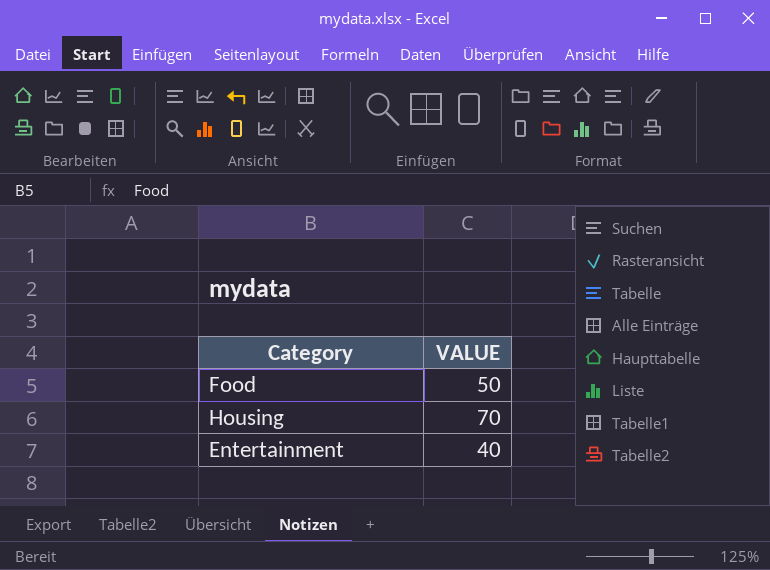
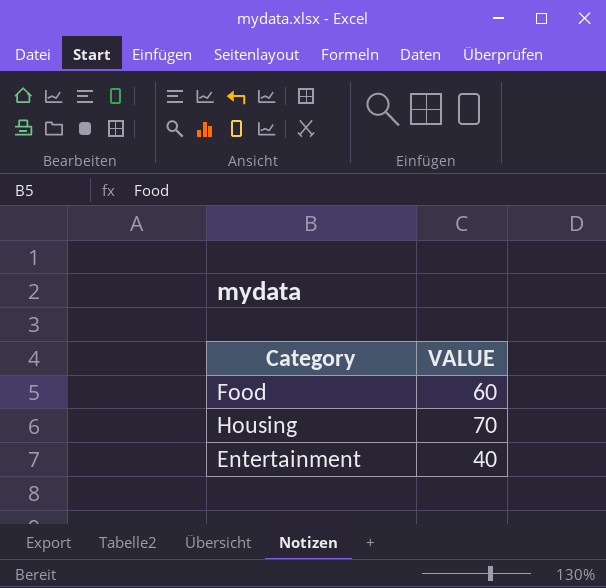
Food | VALUE: 50 -> 60

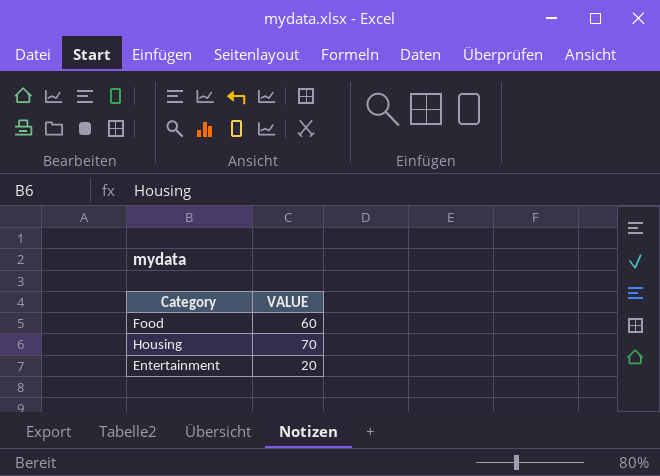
Entertainment | VALUE: 40 -> 20

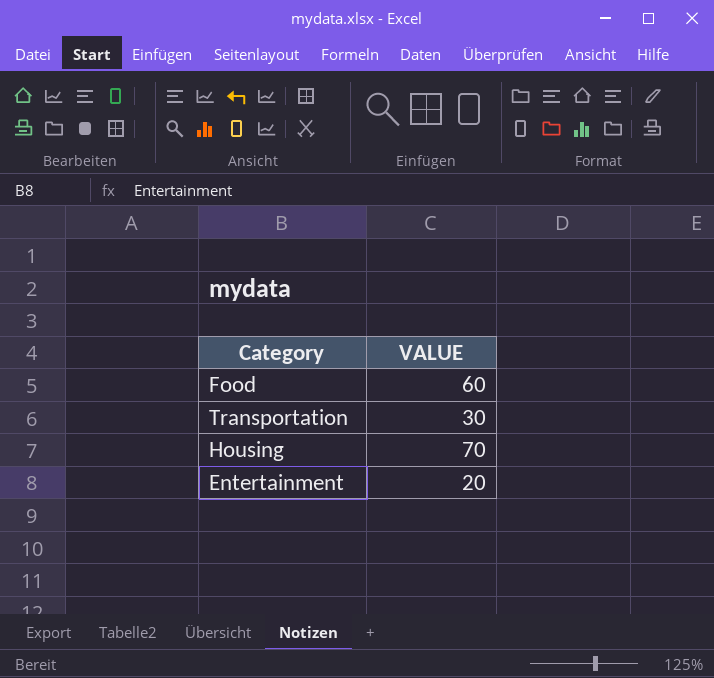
row Transportation: none -> 30

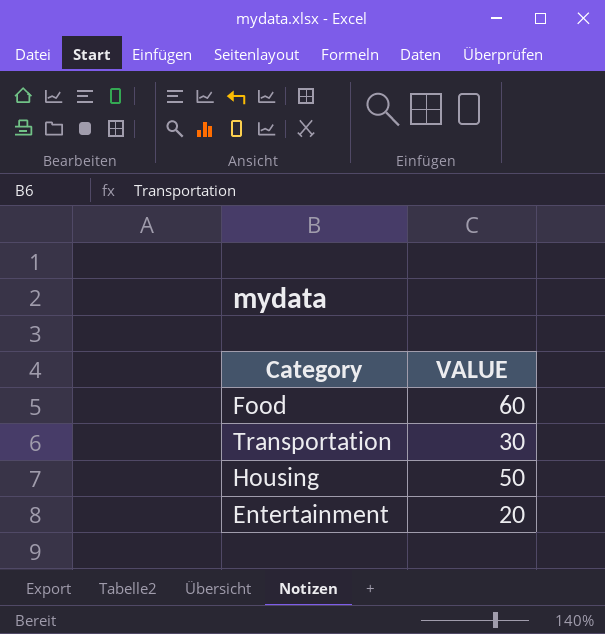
Housing | VALUE: 70 -> 50

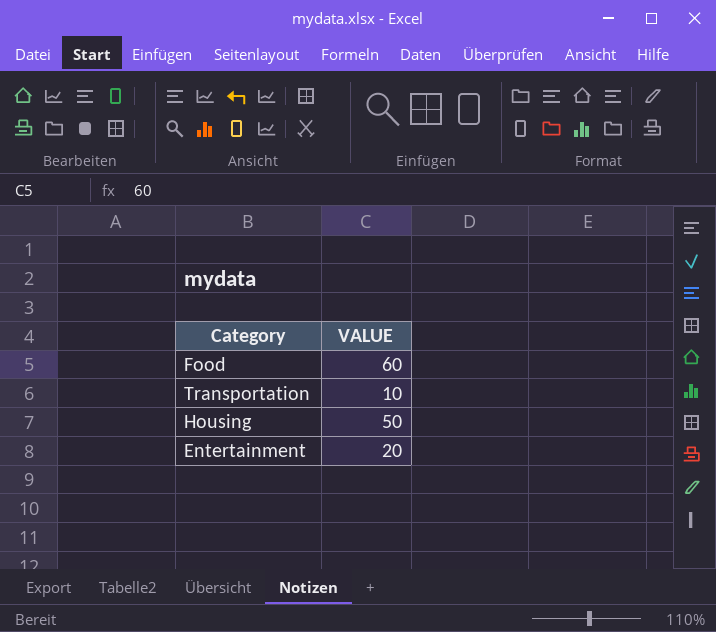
Transportation | VALUE: 30 -> 10

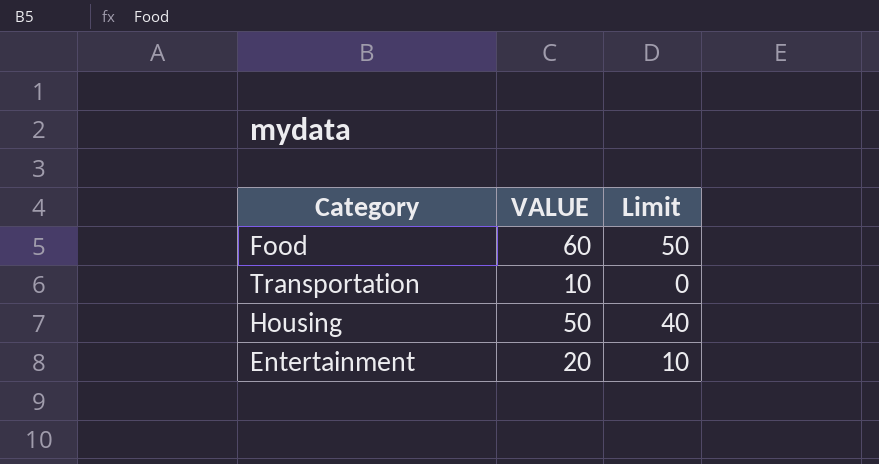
column Limit | formula: none -> [VALUE] - 10

